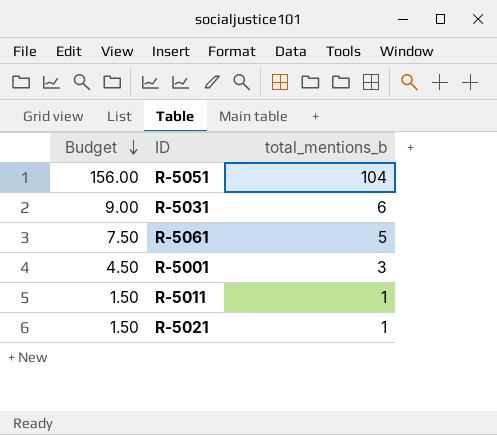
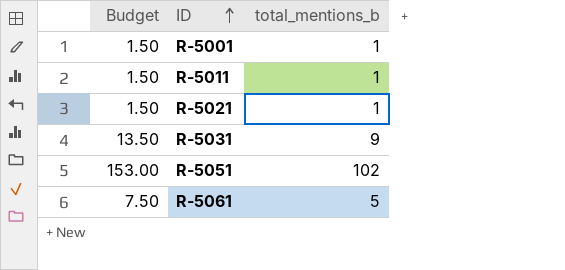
row order: Budget descending -> ID ascending
R-5001 | Budget: 4.50 -> 1.50
R-5001 | total_mentions_b: 3 -> 1
R-5031 | Budget: 9.00 -> 13.50
R-5031 | total_mentions_b: 6 -> 9
R-5051 | Budget: 156.00 -> 153.00
R-5051 | total_mentions_b: 104 -> 102

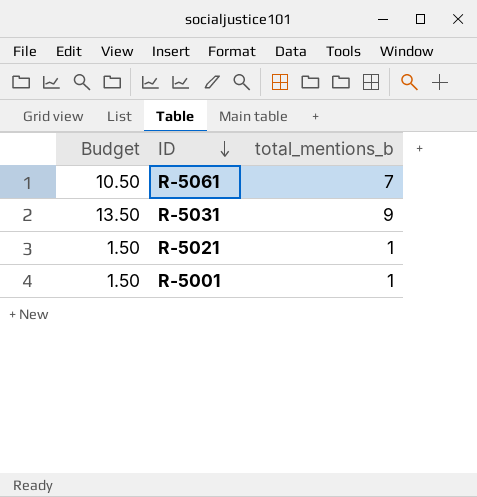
row order: ID ascending -> ID descending
row R-5011: 1.50 | 1 -> none
row R-5051: 153.00 | 102 -> none
R-5061 | Budget: 7.50 -> 10.50
R-5061 | total_mentions_b: 5 -> 7

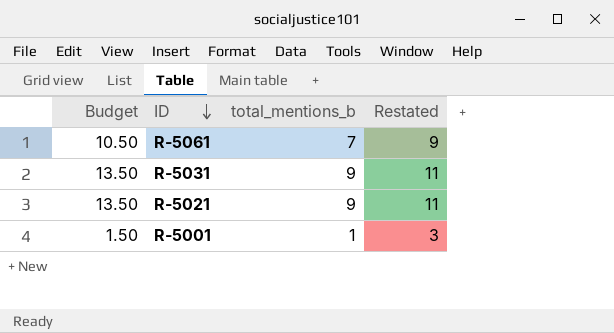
column Restated | formula: none -> [total_mentions_b] + 2
R-5021 | Budget: 1.50 -> 13.50
R-5021 | total_mentions_b: 1 -> 9

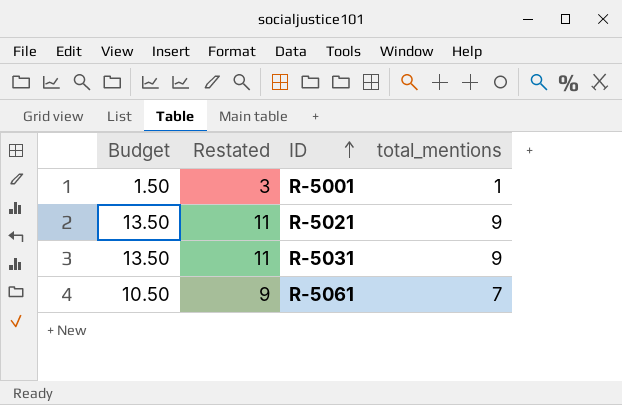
row order: ID descending -> ID ascending
column Restated | position: 4 -> 2
column name: total_mentions_b -> total_mentions

